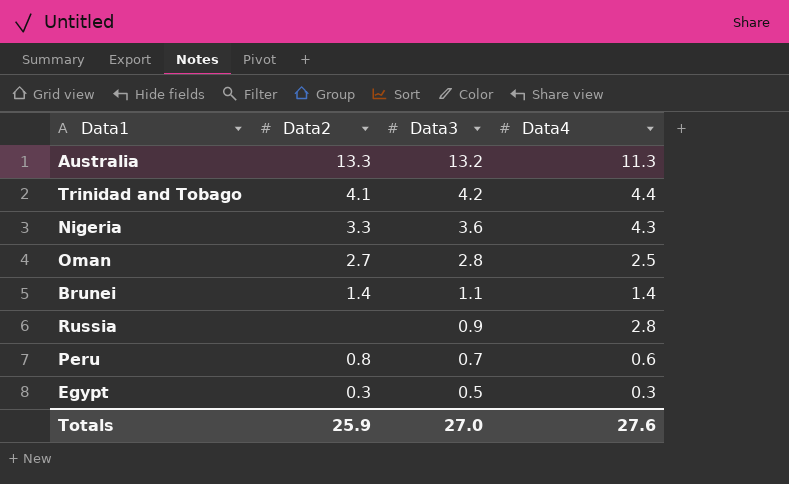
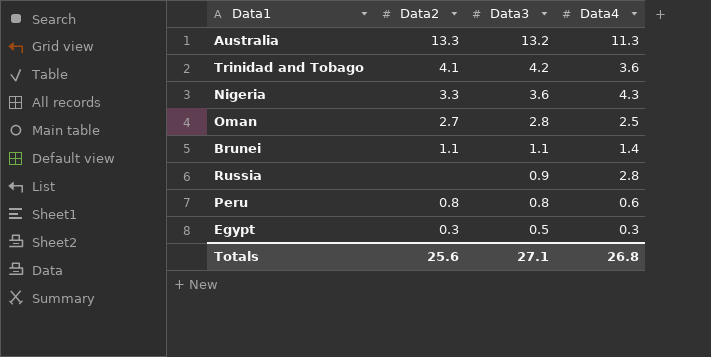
Trinidad and Tobago | Data4: 4.4 -> 3.6
Brunei | Data2: 1.4 -> 1.1
Peru | Data3: 0.7 -> 0.8
Totals | Data2: 25.9 -> 25.6
Totals | Data3: 27.0 -> 27.1
Totals | Data4: 27.6 -> 26.8

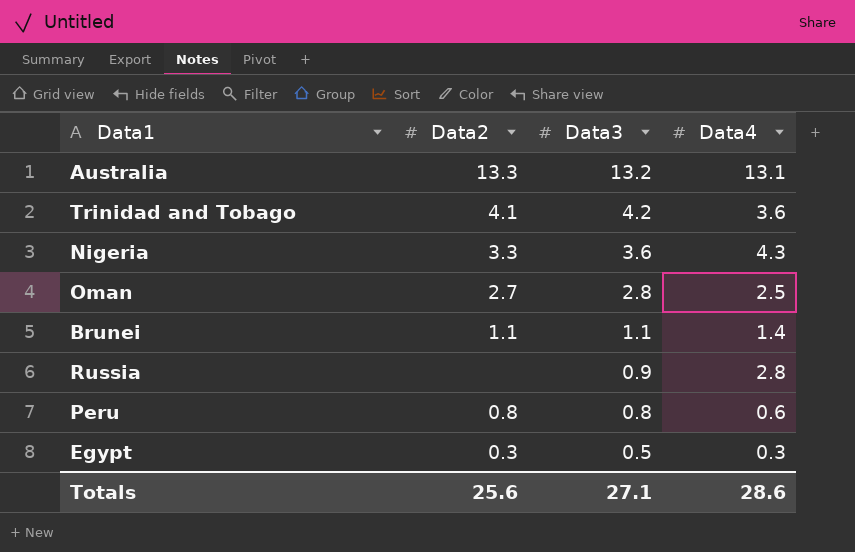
Australia | Data4: 11.3 -> 13.1
Totals | Data4: 26.8 -> 28.6

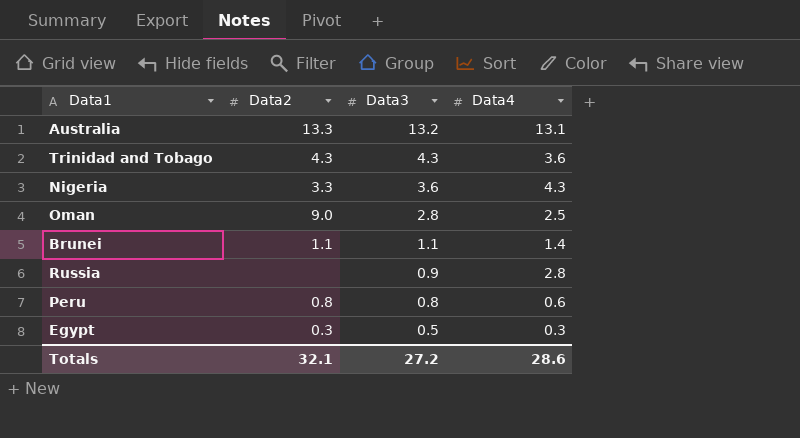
Trinidad and Tobago | Data2: 4.1 -> 4.3
Trinidad and Tobago | Data3: 4.2 -> 4.3
Oman | Data2: 2.7 -> 9.0
Totals | Data2: 25.6 -> 32.1
Totals | Data3: 27.1 -> 27.2

